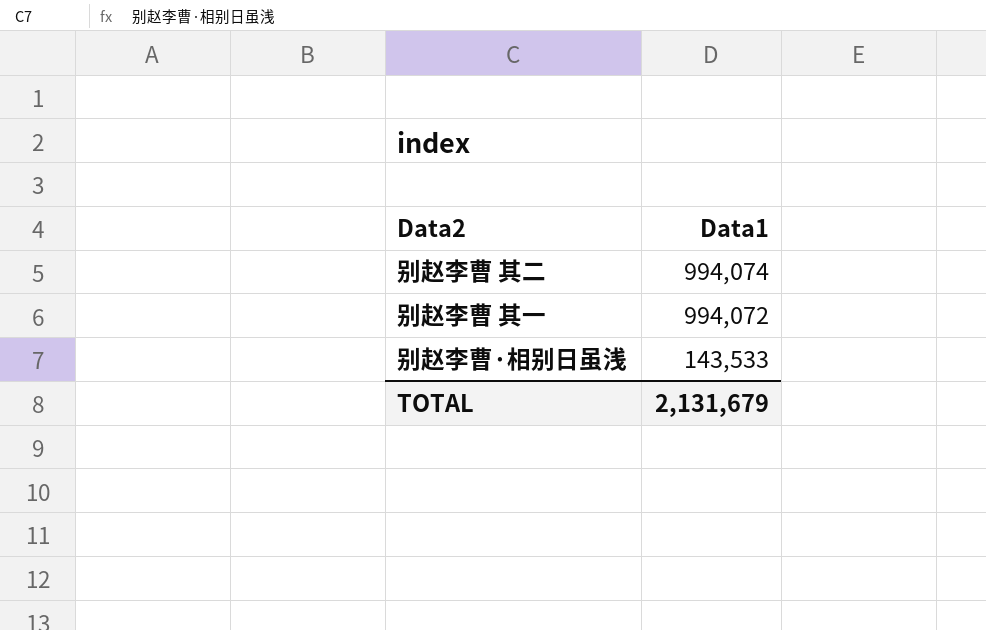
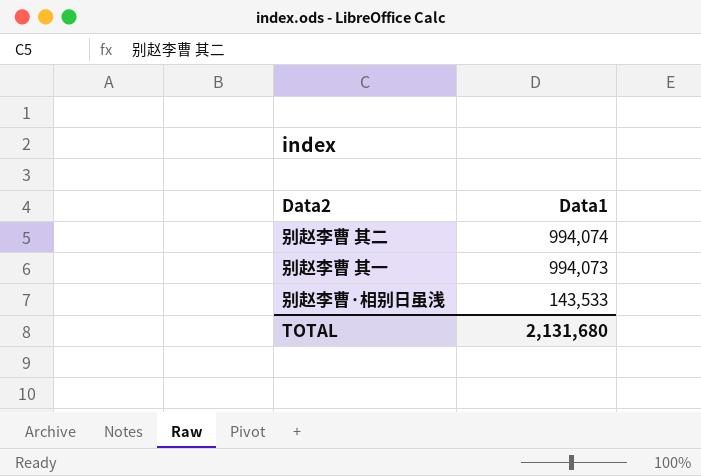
别赵李曹 其一 | Data1: 994,072 -> 994,073
TOTAL | Data1: 2,131,679 -> 2,131,680

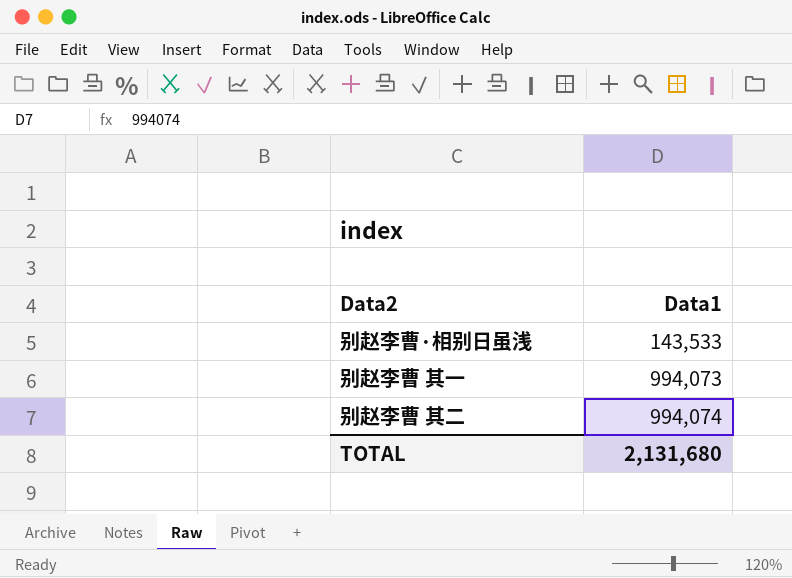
row order: Data1 descending -> Data1 ascending

